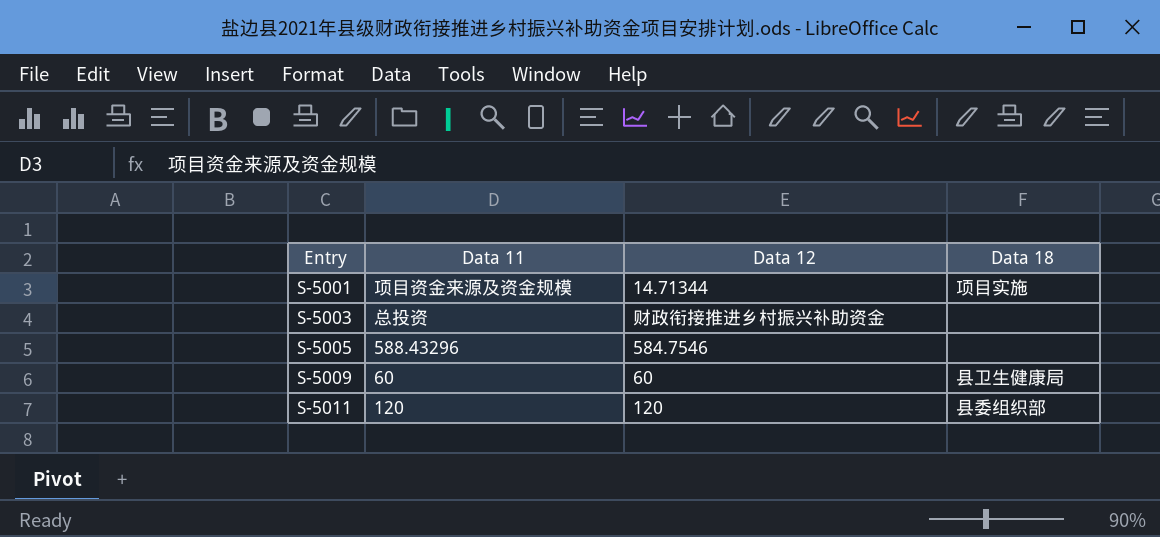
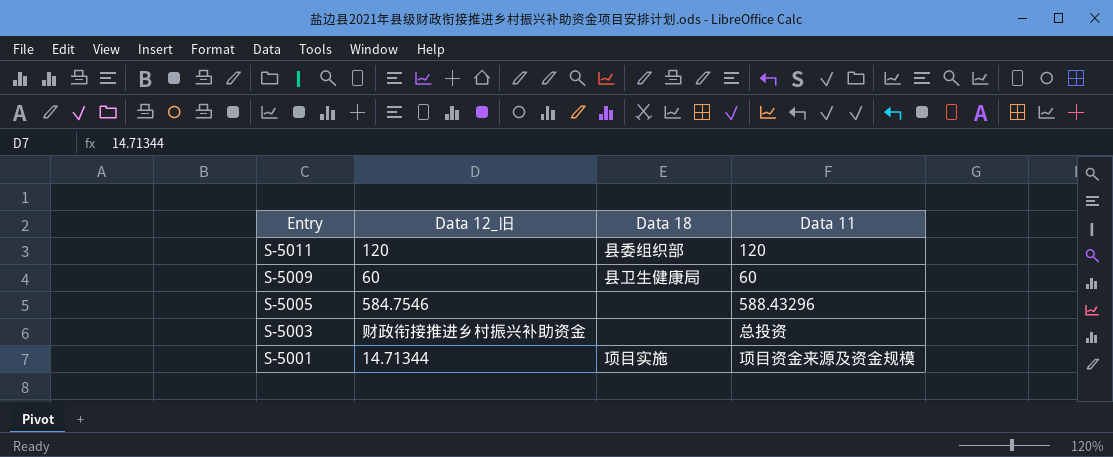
row order: Entry ascending -> Entry descending
column name: Data 12 -> Data 12_旧
column Data 11 | position: 2 -> 4

